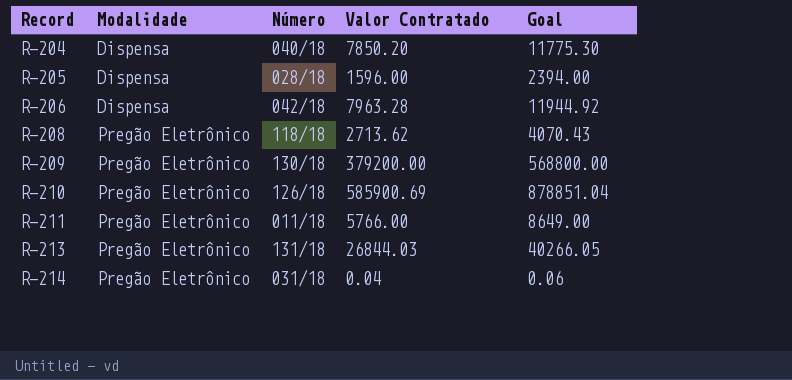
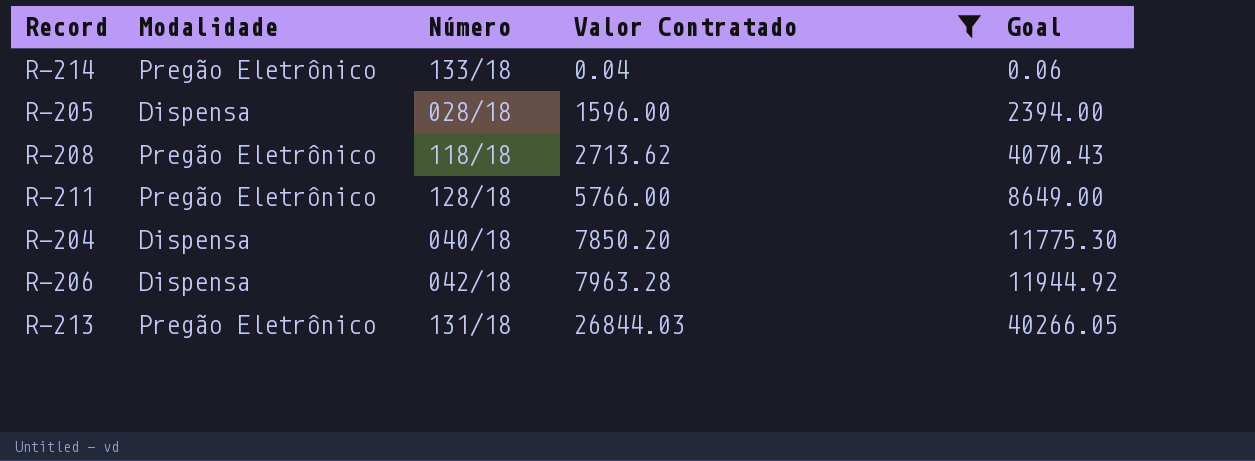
filter: none -> Valor Contratado <= 26844.03
row order: Record ascending -> Valor Contratado ascending
R-214 | Número: 031/18 -> 133/18
R-211 | Número: 011/18 -> 128/18

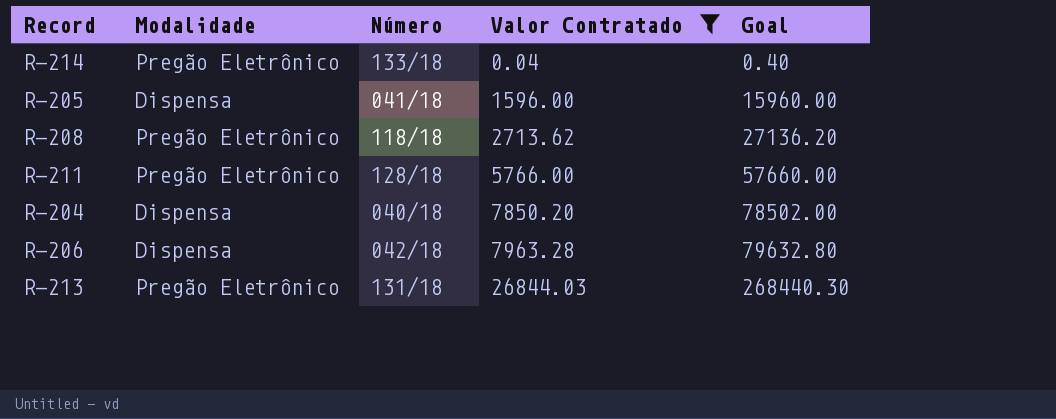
column Goal | formula: [Valor Contratado] * 1.5 -> [Valor Contratado] * 10
R-205 | Número: 028/18 -> 041/18

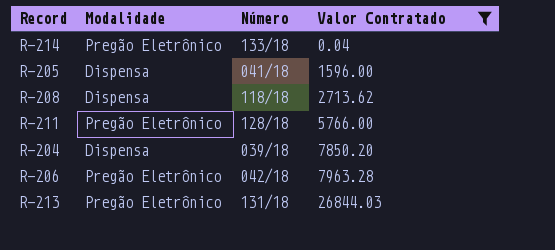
column Goal | formula: [Valor Contratado] * 10 -> none
R-208 | Modalidade: Pregão Eletrônico -> Dispensa
R-204 | Número: 040/18 -> 039/18
R-206 | Modalidade: Dispensa -> Pregão Eletrônico

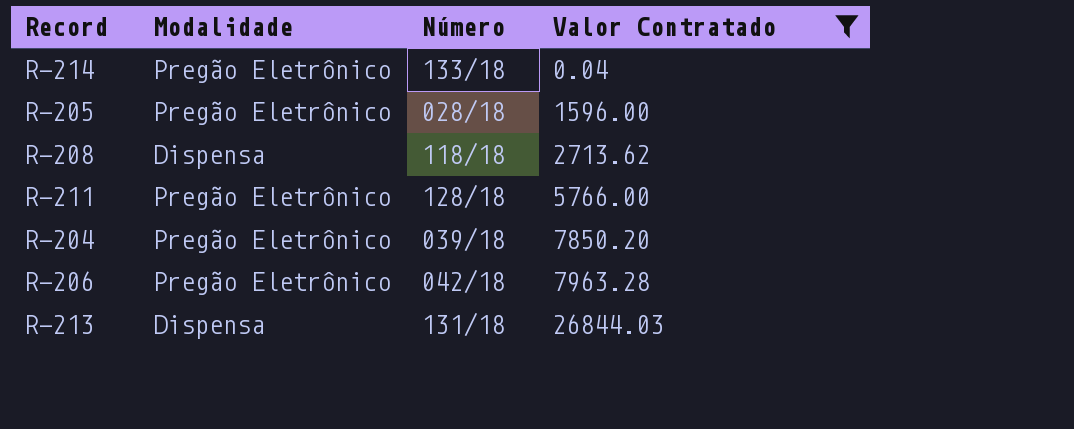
R-205 | Modalidade: Dispensa -> Pregão Eletrônico
R-205 | Número: 041/18 -> 028/18
R-204 | Modalidade: Dispensa -> Pregão Eletrônico
R-213 | Modalidade: Pregão Eletrônico -> Dispensa

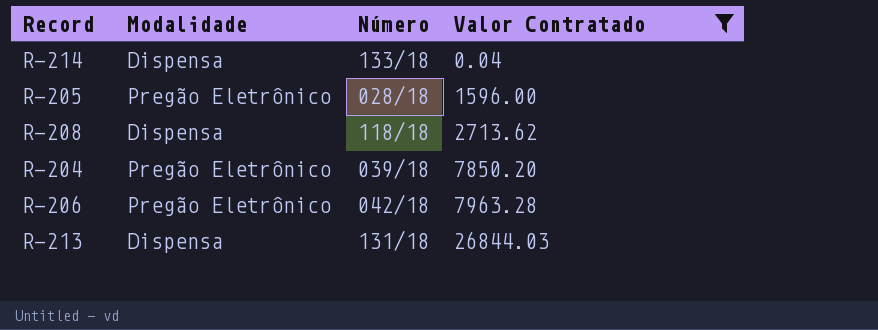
row R-211: Pregão Eletrônico | 128/18 | 5766.00 -> none
R-214 | Modalidade: Pregão Eletrônico -> Dispensa

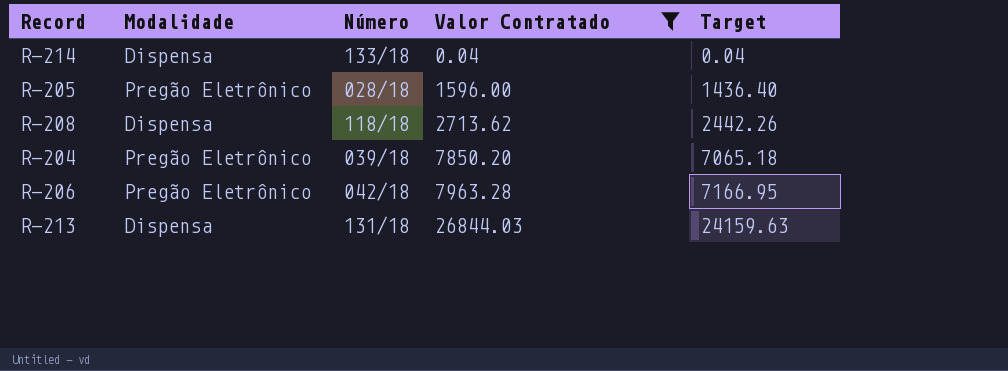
column Target | formula: none -> [Valor Contratado] * 0.9

